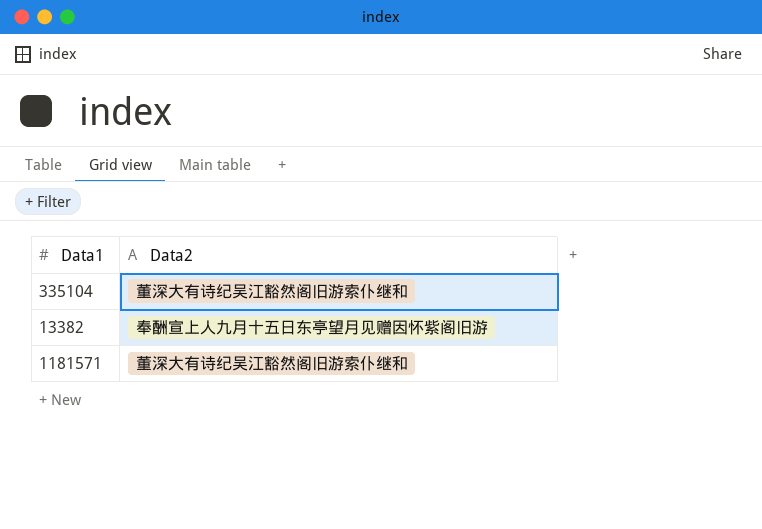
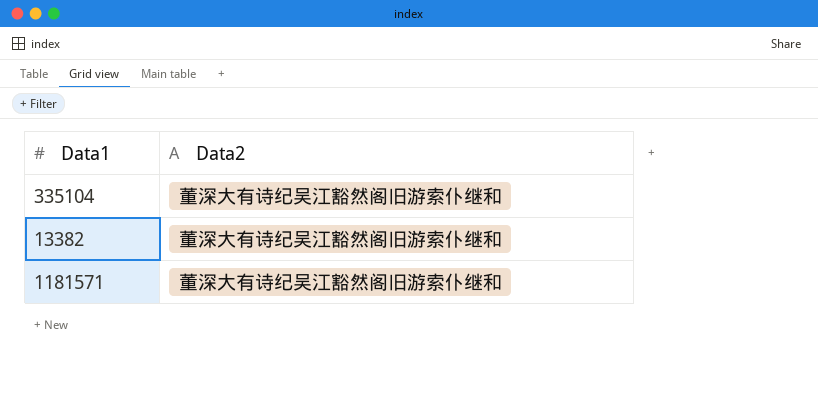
13382 | Data2: 奉酬宣上人九月十五日东亭望月见赠因怀紫阁旧游 -> 董深大有诗纪吴江豁然阁旧游索仆继和

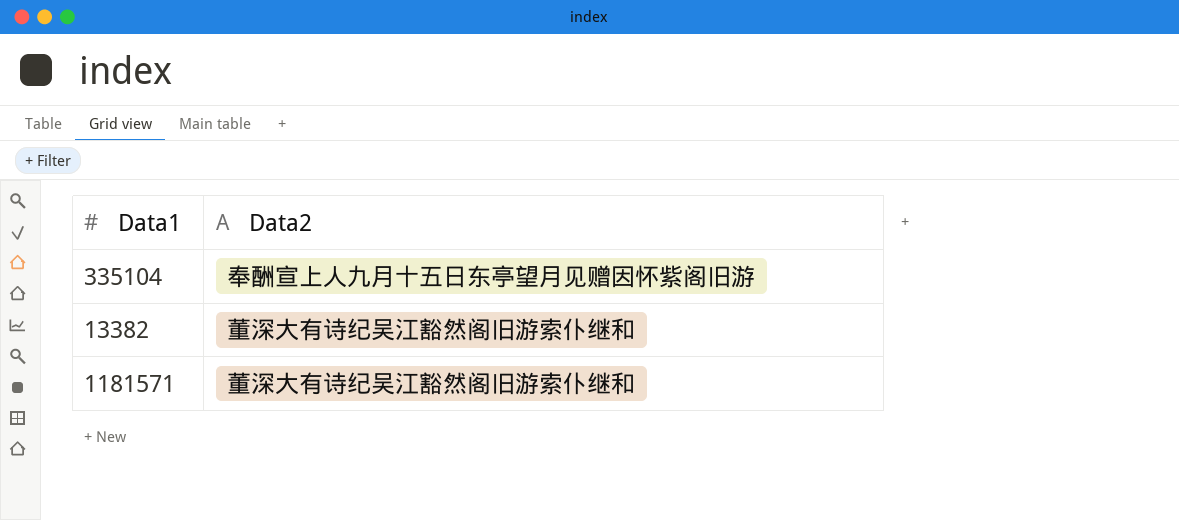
335104 | Data2: 董深大有诗纪吴江豁然阁旧游索仆继和 -> 奉酬宣上人九月十五日东亭望月见赠因怀紫阁旧游

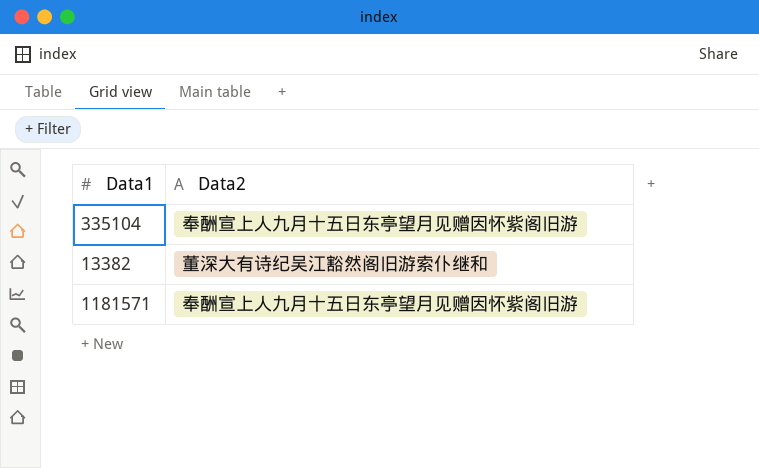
1181571 | Data2: 董深大有诗纪吴江豁然阁旧游索仆继和 -> 奉酬宣上人九月十五日东亭望月见赠因怀紫阁旧游

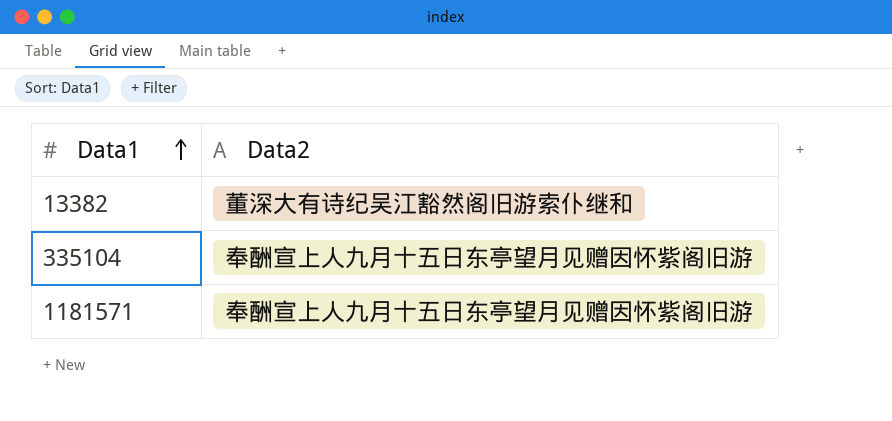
row order: none -> Data1 ascending

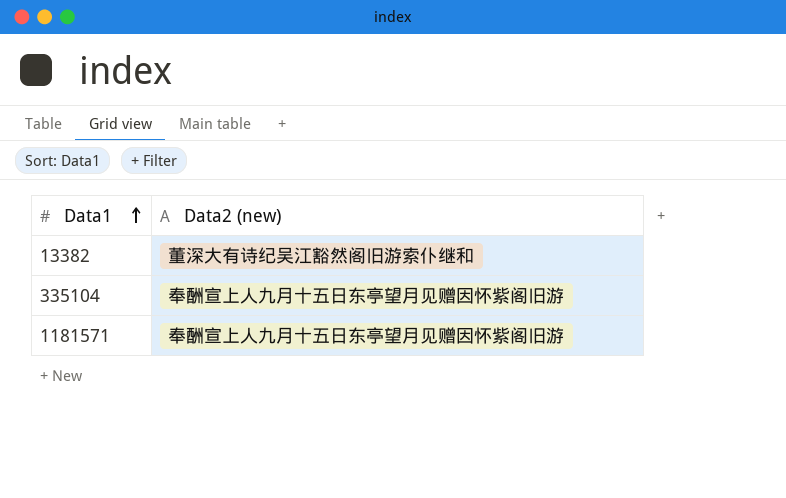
column name: Data2 -> Data2 (new)

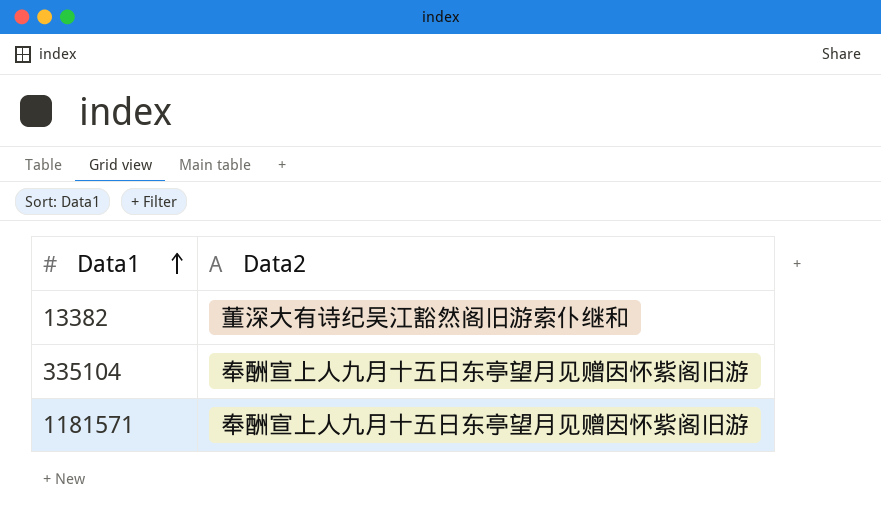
column name: Data2 (new) -> Data2

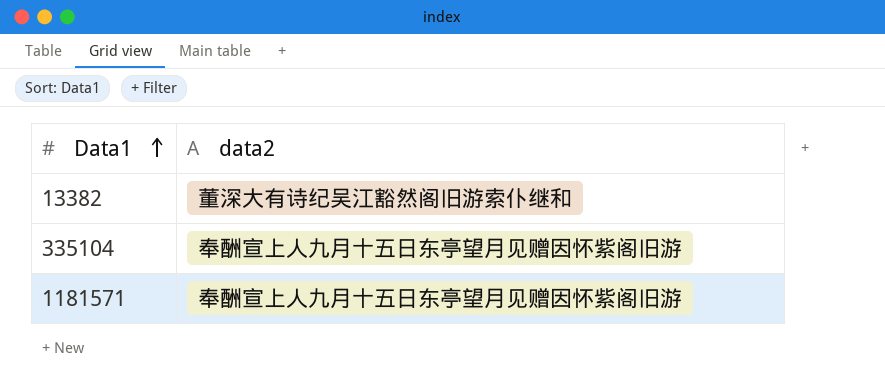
column name: Data2 -> data2

